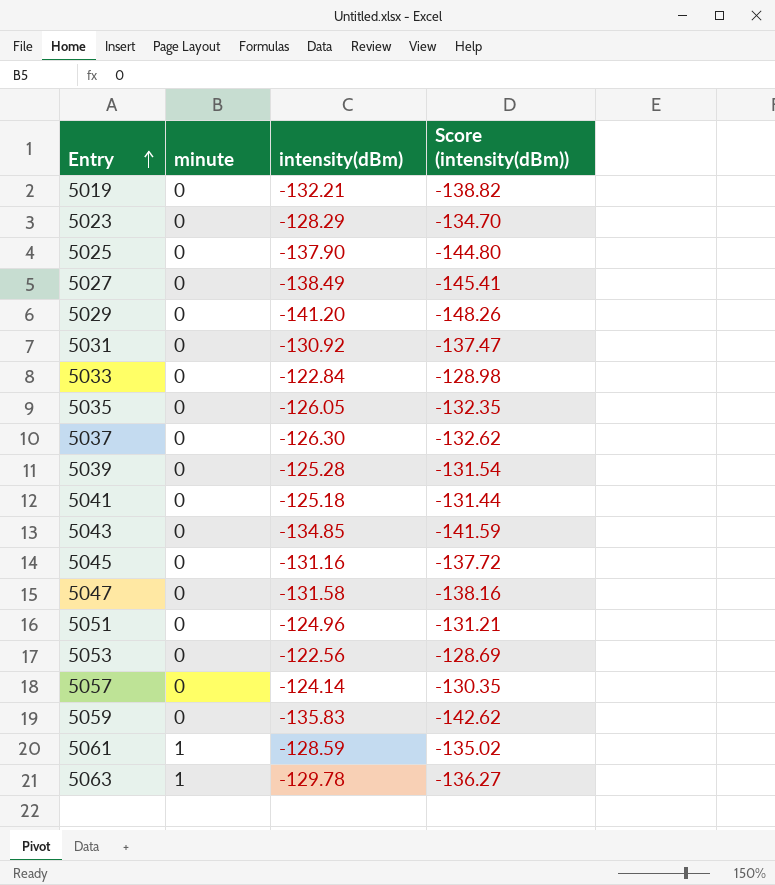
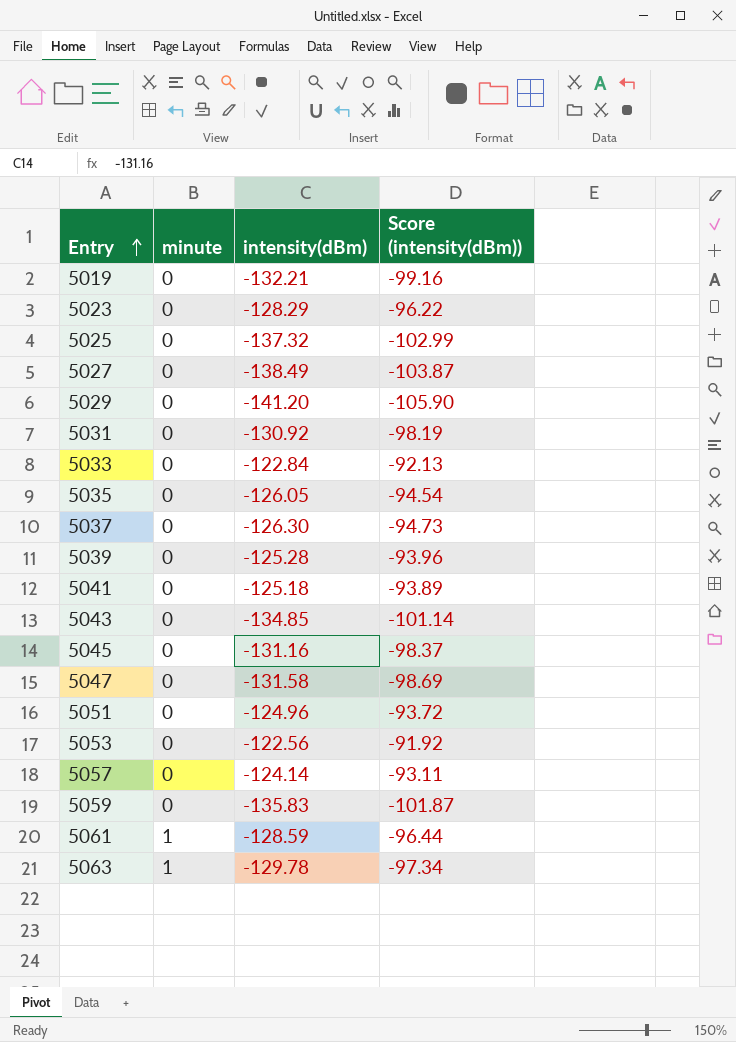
column Score (intensity(dBm)) | formula: [intensity(dBm)] * 1.05 -> [intensity(dBm)] * 0.75
5025 | intensity(dBm): -137.90 -> -137.32

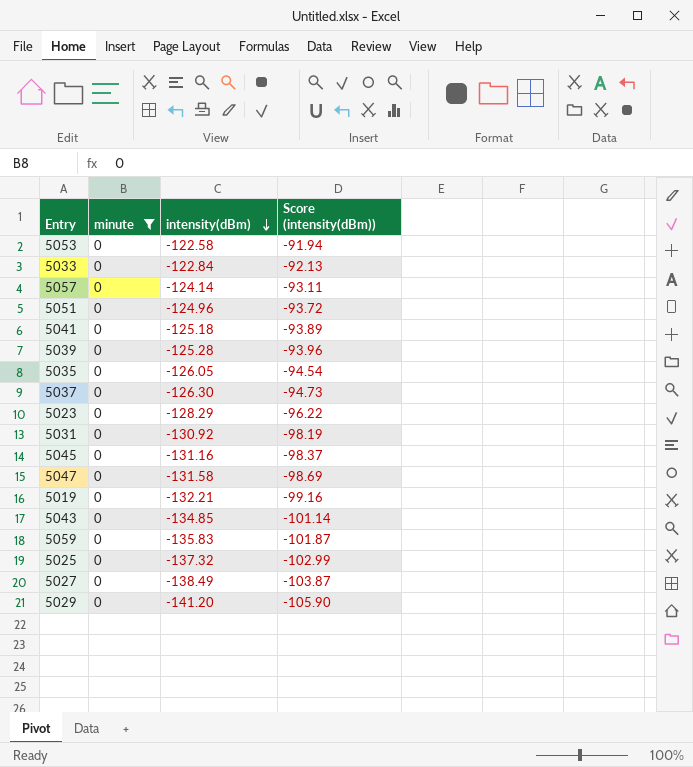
filter: none -> minute = 0
row order: Entry ascending -> intensity(dBm) descending
5053 | intensity(dBm): -122.56 -> -122.58
5053 | Score (intensity(dBm)): -91.92 -> -91.94

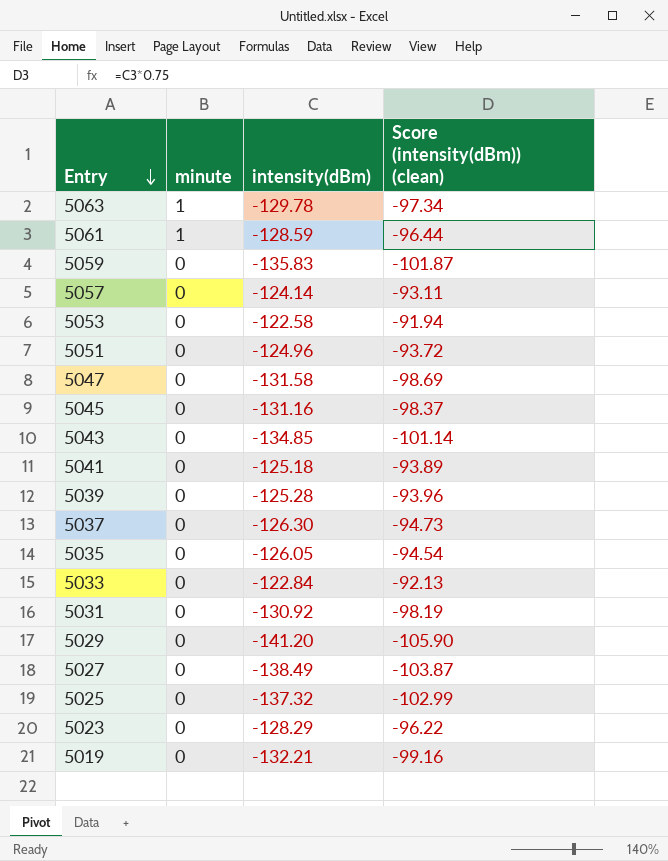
filter: minute = 0 -> none
row order: intensity(dBm) descending -> Entry descending
column name: Score (intensity(dBm)) -> Score (intensity(dBm)) (clean)

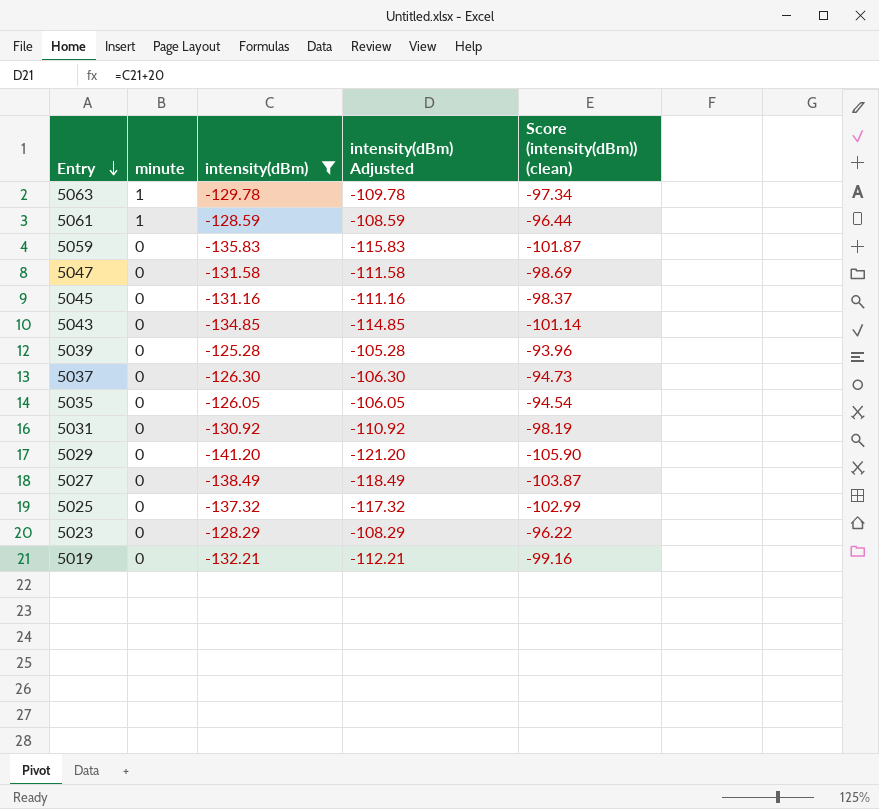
filter: none -> intensity(dBm) <= -125.28
column intensity(dBm) Adjusted | formula: none -> [intensity(dBm)] + 20

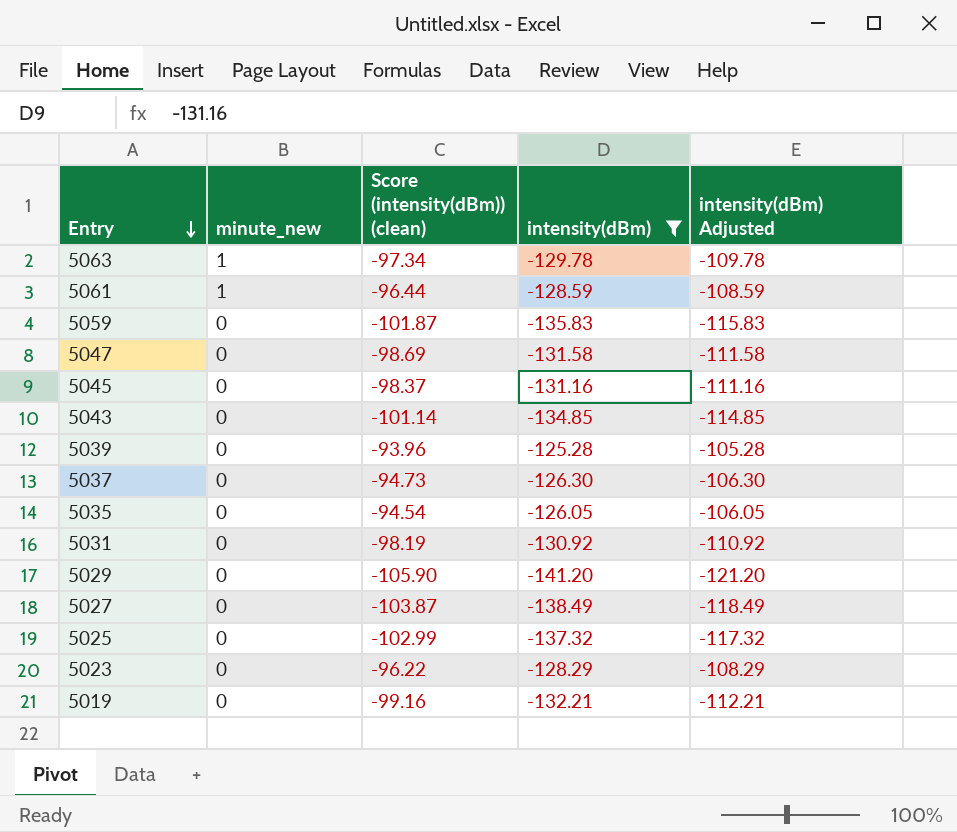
column name: minute -> minute_new
column Score (intensity(dBm)) (clean) | position: 5 -> 3

